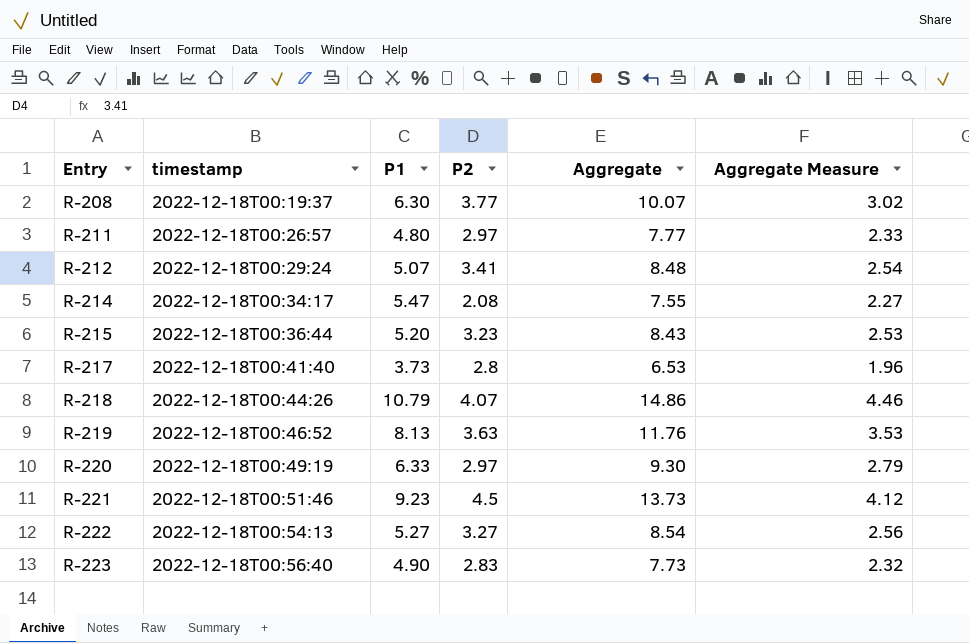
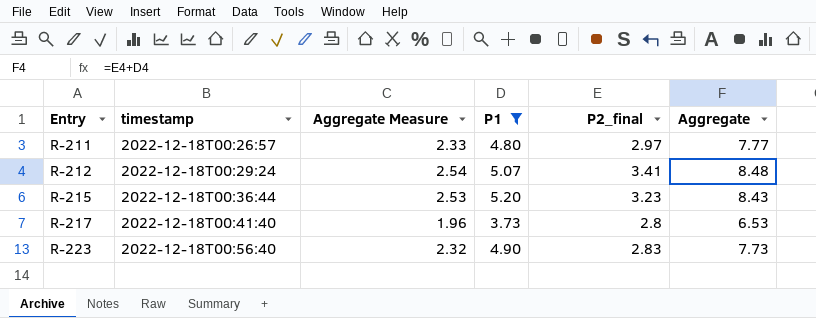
filter: none -> P1 <= 5.20
column Aggregate Measure | position: 6 -> 3
column name: P2 -> P2_final

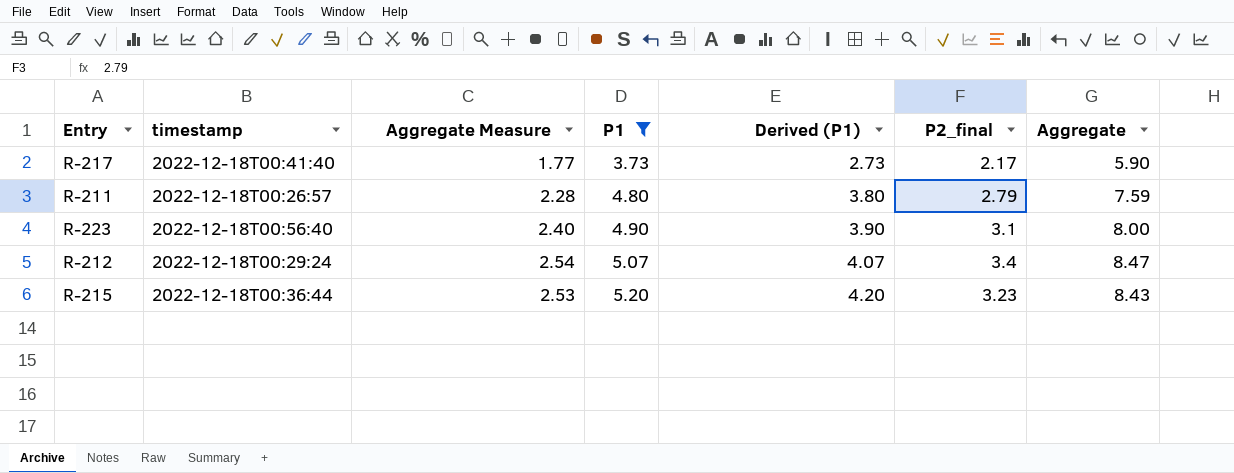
row order: Entry ascending -> P1 ascending
column Derived (P1) | formula: none -> [P1] - 1
R-217 | Aggregate Measure: 1.96 -> 1.77
R-217 | P2_final: 2.8 -> 2.17
R-217 | Aggregate: 6.53 -> 5.90
R-211 | Aggregate Measure: 2.33 -> 2.28
R-211 | P2_final: 2.97 -> 2.79
R-211 | Aggregate: 7.77 -> 7.59
R-223 | Aggregate Measure: 2.32 -> 2.40
R-223 | P2_final: 2.83 -> 3.1
R-223 | Aggregate: 7.73 -> 8.00
R-212 | P2_final: 3.41 -> 3.4
R-212 | Aggregate: 8.48 -> 8.47

